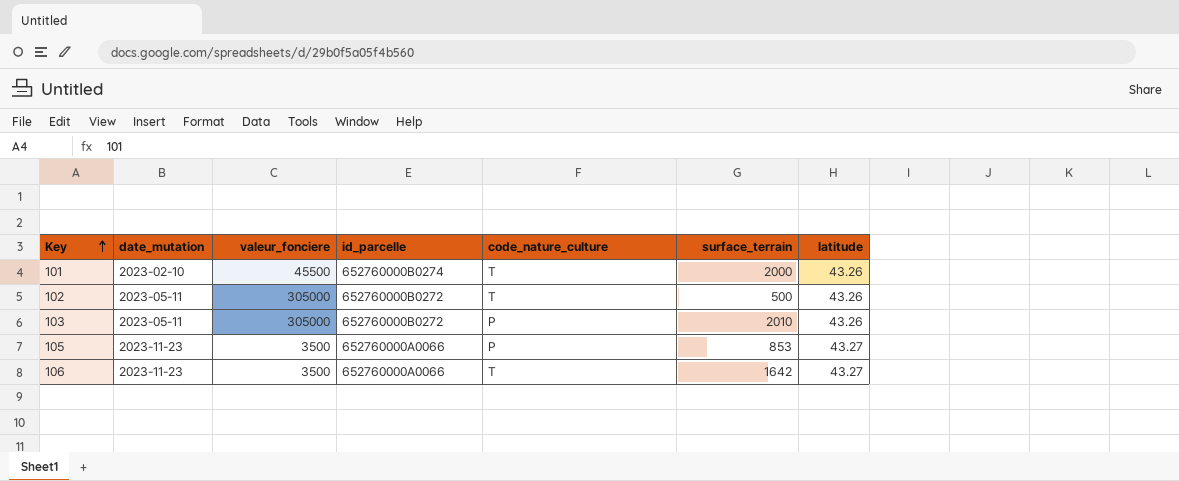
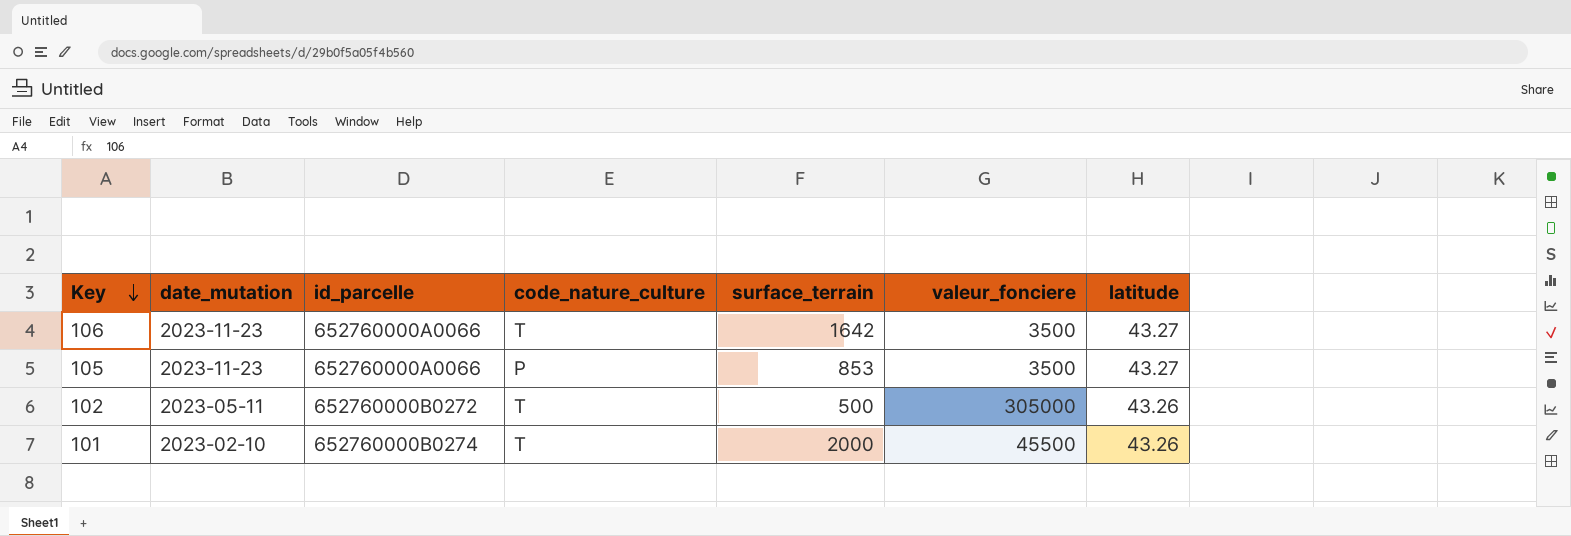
row order: Key ascending -> Key descending
column valeur_fonciere | position: 3 -> 6
row 103: 2023-05-11 | 305000 | 652760000B0272 | P | 2010 | 43.26 -> none

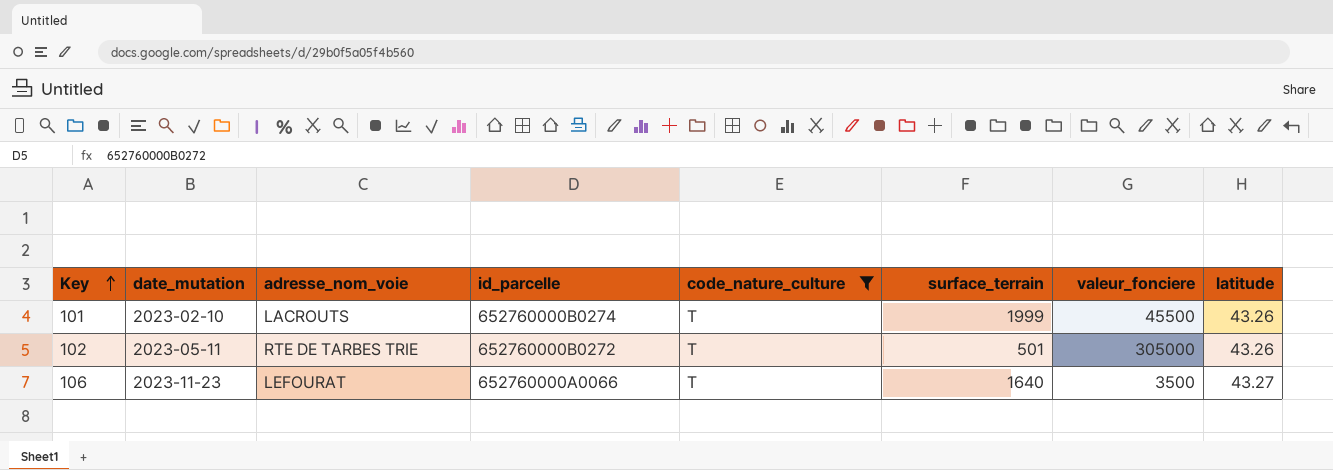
filter: none -> code_nature_culture = T
row order: Key descending -> Key ascending
column adresse_nom_voie | position: none -> 3
101 | surface_terrain: 2000 -> 1999
102 | surface_terrain: 500 -> 501
106 | surface_terrain: 1642 -> 1640

